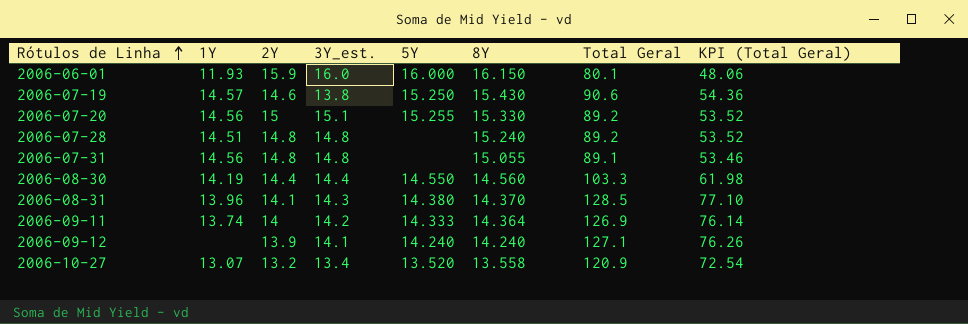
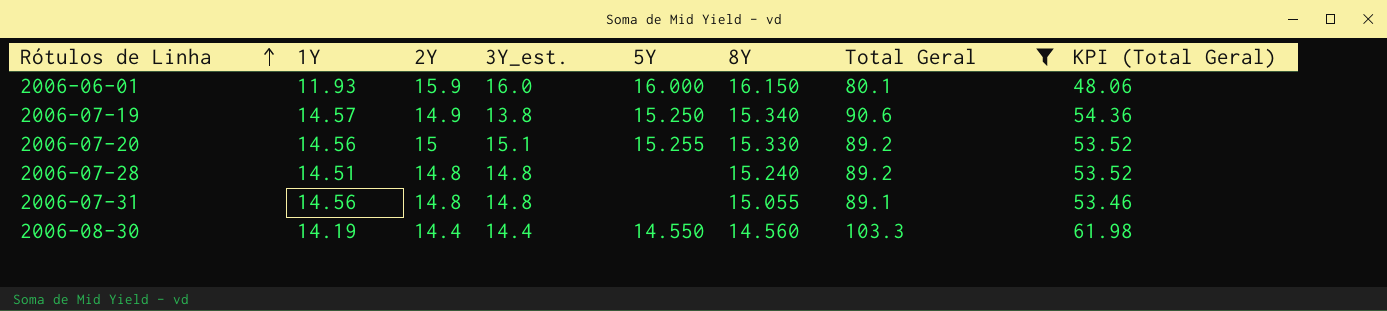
filter: none -> Total Geral <= 103.3
2006-07-19 | 2Y: 14.6 -> 14.9
2006-07-19 | 8Y: 15.430 -> 15.340

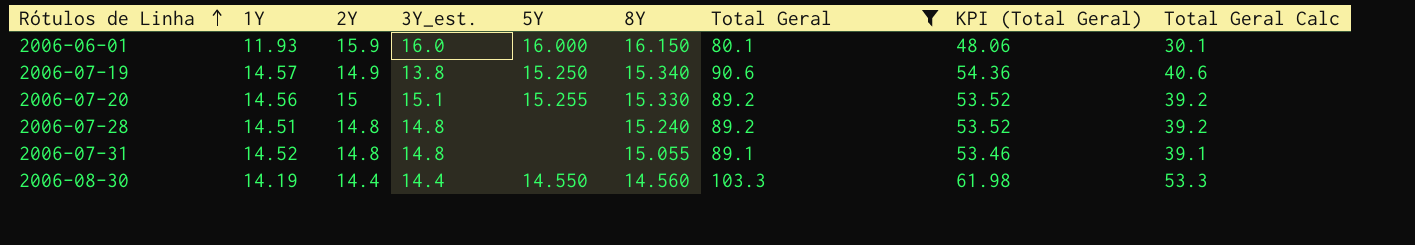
column Total Geral Calc | formula: none -> [Total Geral] - 50
2006-07-31 | 1Y: 14.56 -> 14.52

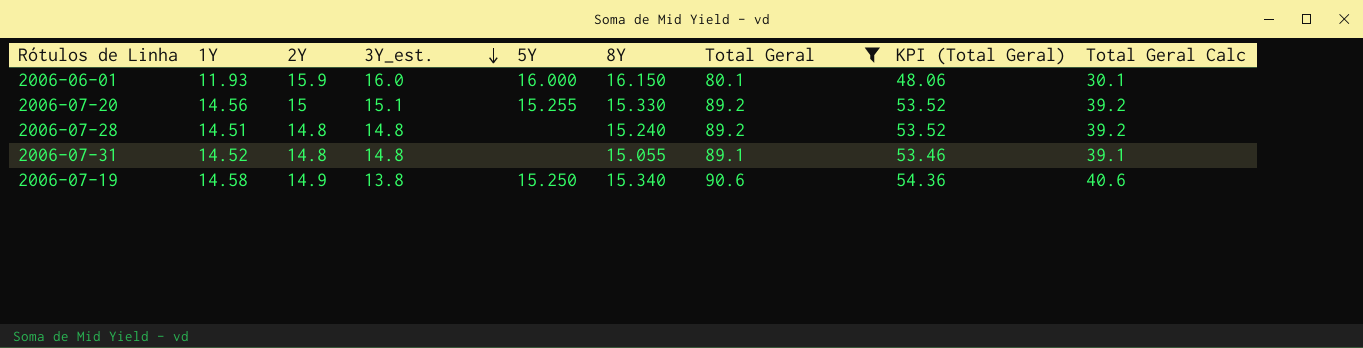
row order: Rótulos de Linha ascending -> 3Y_est. descending
row 2006-08-30: 14.19 | 14.4 | 14.4 | 14.550 | 14.560 | 103.3 | 61.98 | 53.3 -> none
2006-07-19 | 1Y: 14.57 -> 14.58

